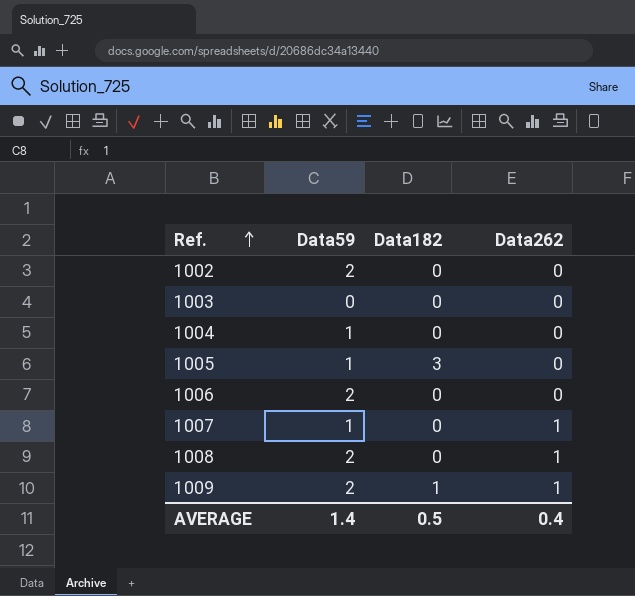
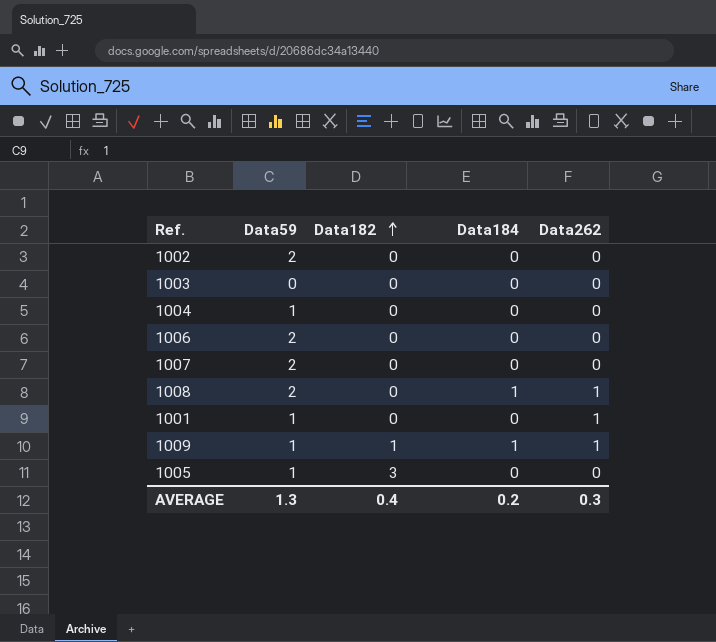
row order: Ref. ascending -> Data182 ascending
column Data184 | position: none -> 4
1007 | Data59: 1 -> 2
1007 | Data262: 1 -> 0
row 1001: none -> 1 | 0 | 0 | 1
1009 | Data59: 2 -> 1
AVERAGE | Data59: 1.4 -> 1.3
AVERAGE | Data182: 0.5 -> 0.4
AVERAGE | Data262: 0.4 -> 0.3

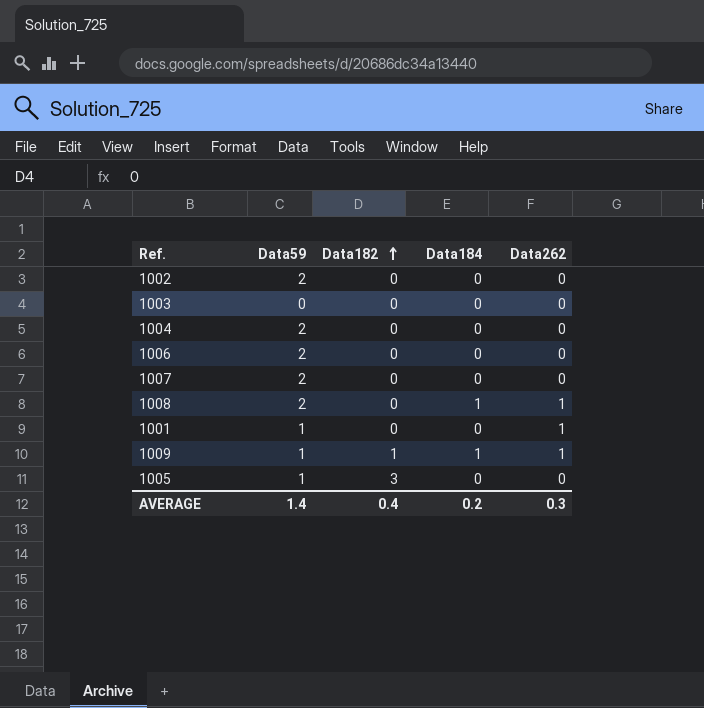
1004 | Data59: 1 -> 2
AVERAGE | Data59: 1.3 -> 1.4

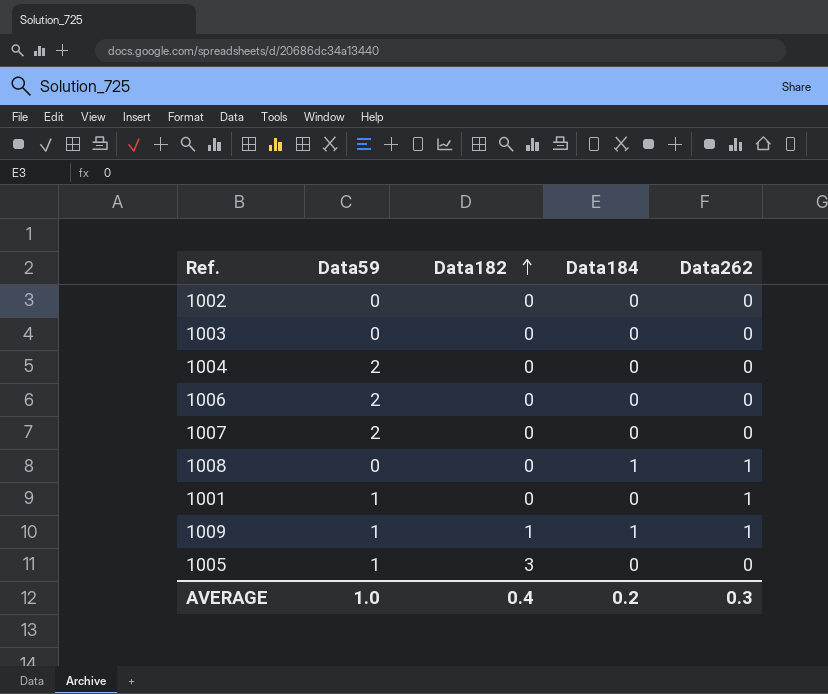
1002 | Data59: 2 -> 0
1008 | Data59: 2 -> 0
AVERAGE | Data59: 1.4 -> 1.0

